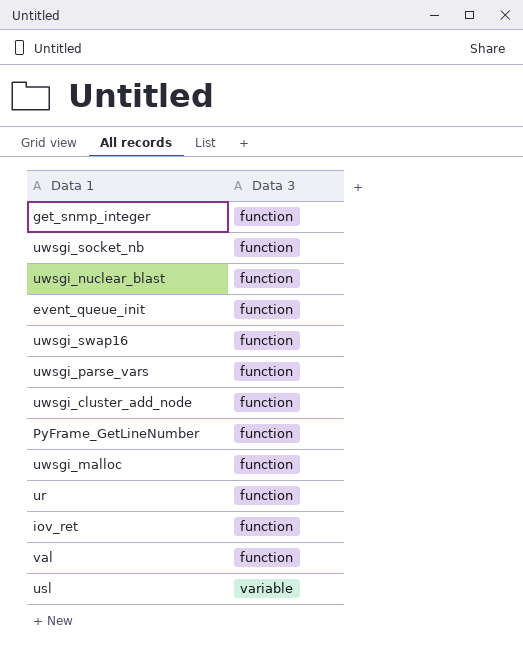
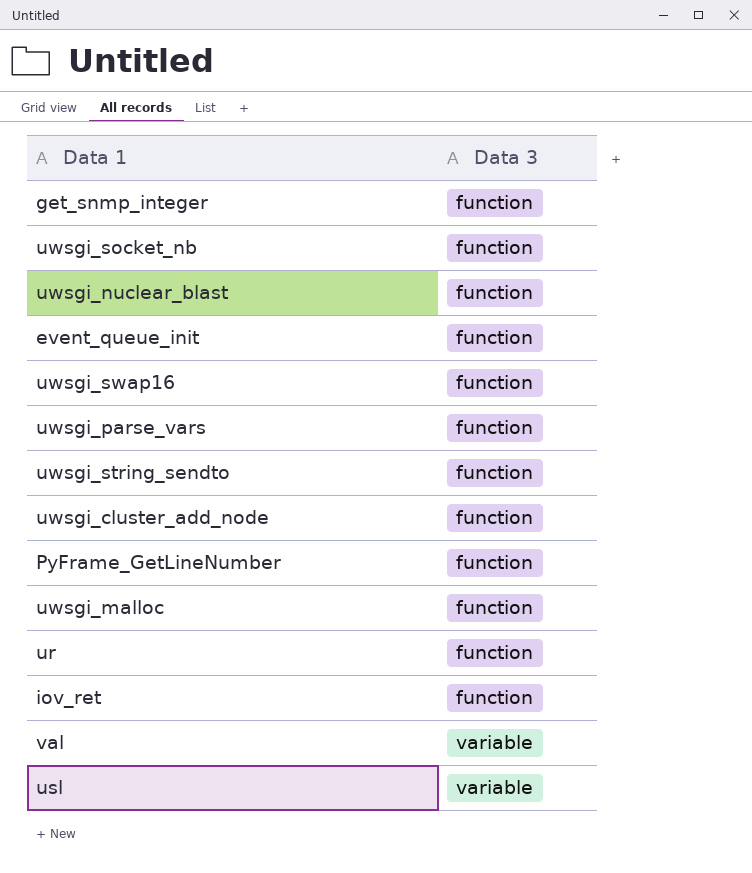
row uwsgi_string_sendto: none -> function
val | Data 3: function -> variable

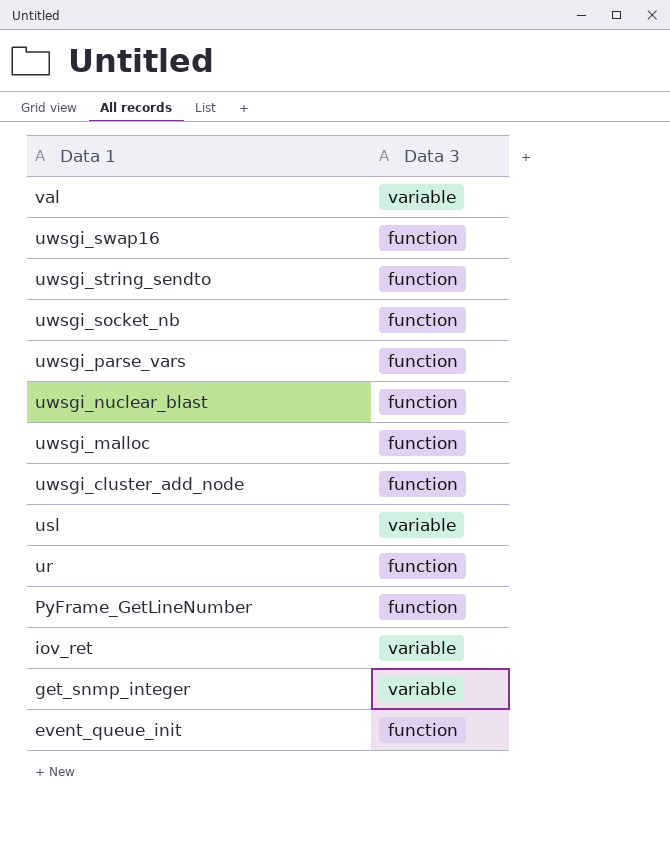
row order: Data 3 ascending -> Data 1 descending
iov_ret | Data 3: function -> variable
get_snmp_integer | Data 3: function -> variable

